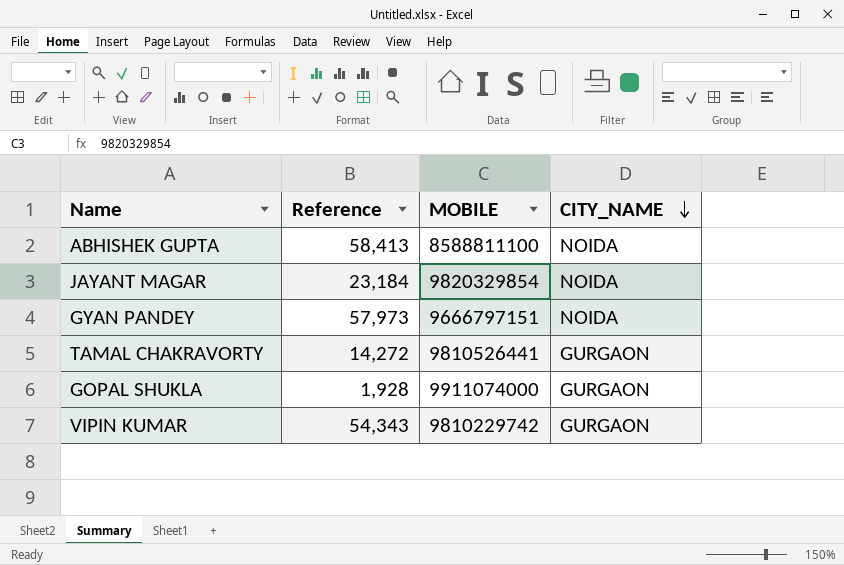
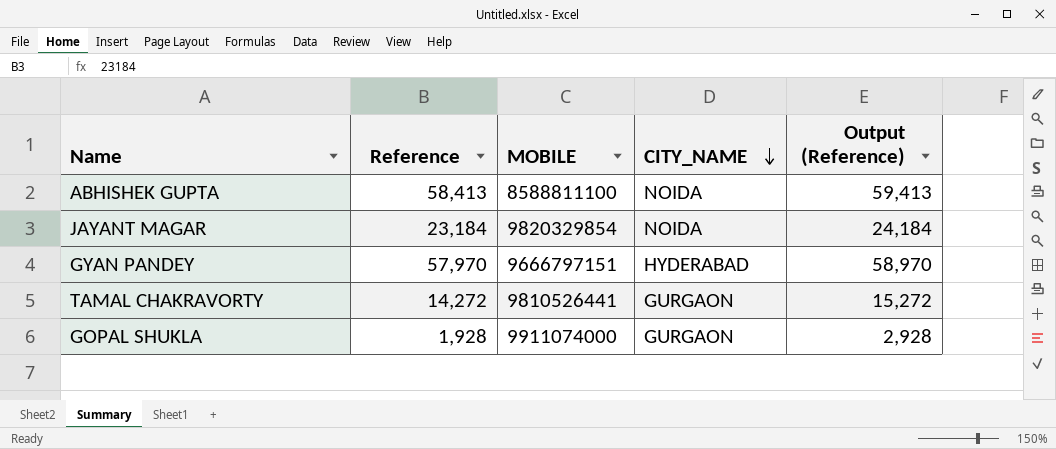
column Output (Reference) | formula: none -> [Reference] + 1000
row VIPIN KUMAR: 54,343 | 9810229742 | GURGAON -> none
GYAN PANDEY | Reference: 57,973 -> 57,970
GYAN PANDEY | CITY_NAME: NOIDA -> HYDERABAD

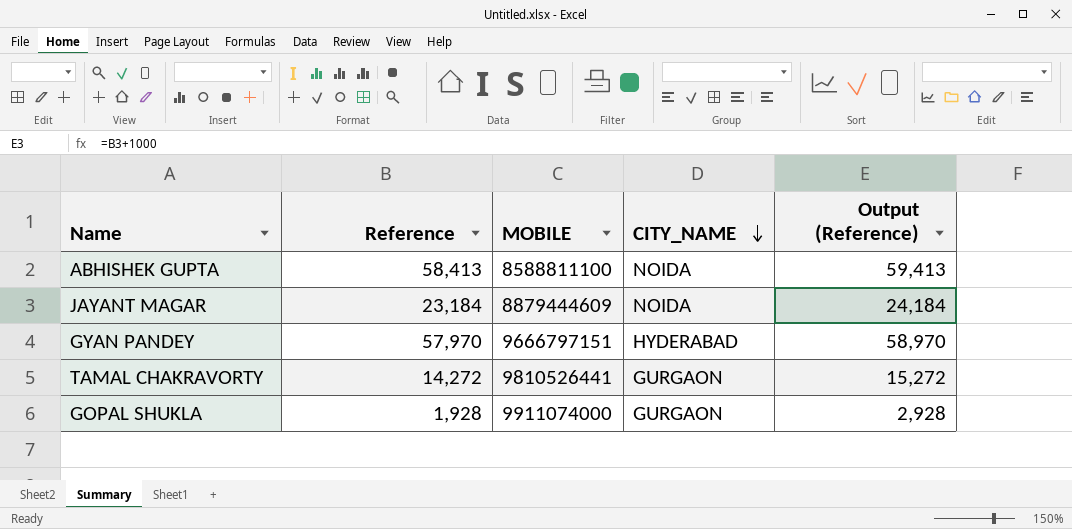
JAYANT MAGAR | MOBILE: 9820329854 -> 8879444609

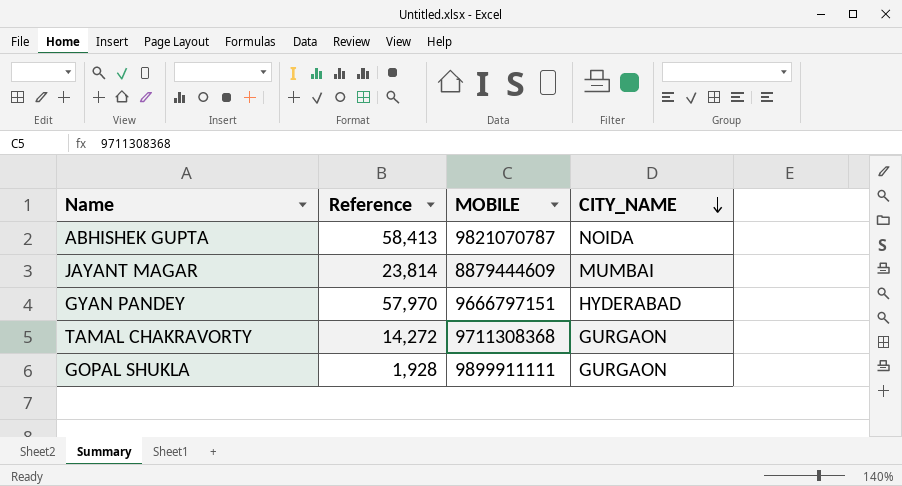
column Output (Reference) | formula: [Reference] + 1000 -> none
ABHISHEK GUPTA | MOBILE: 8588811100 -> 9821070787
JAYANT MAGAR | Reference: 23,184 -> 23,814
JAYANT MAGAR | CITY_NAME: NOIDA -> MUMBAI
TAMAL CHAKRAVORTY | MOBILE: 9810526441 -> 9711308368
GOPAL SHUKLA | MOBILE: 9911074000 -> 9899911111

